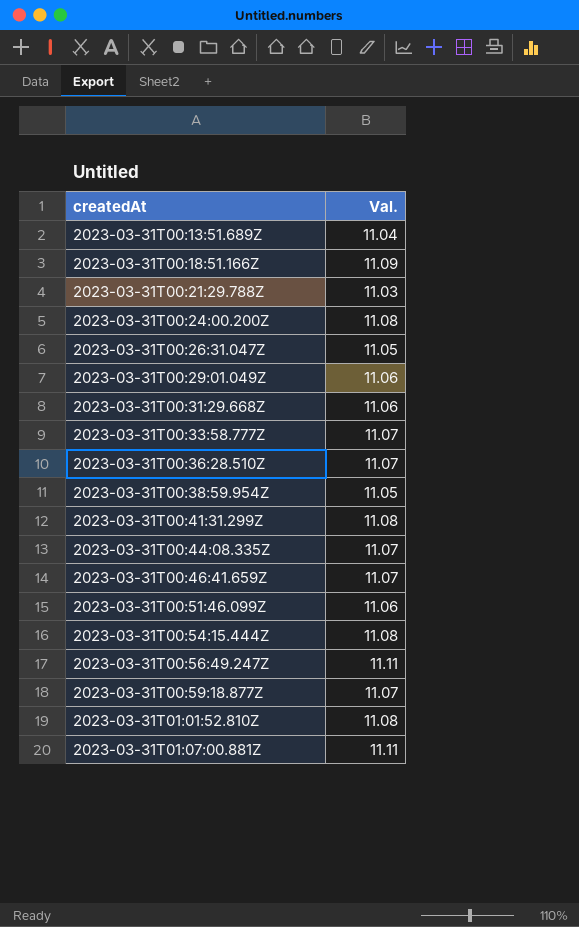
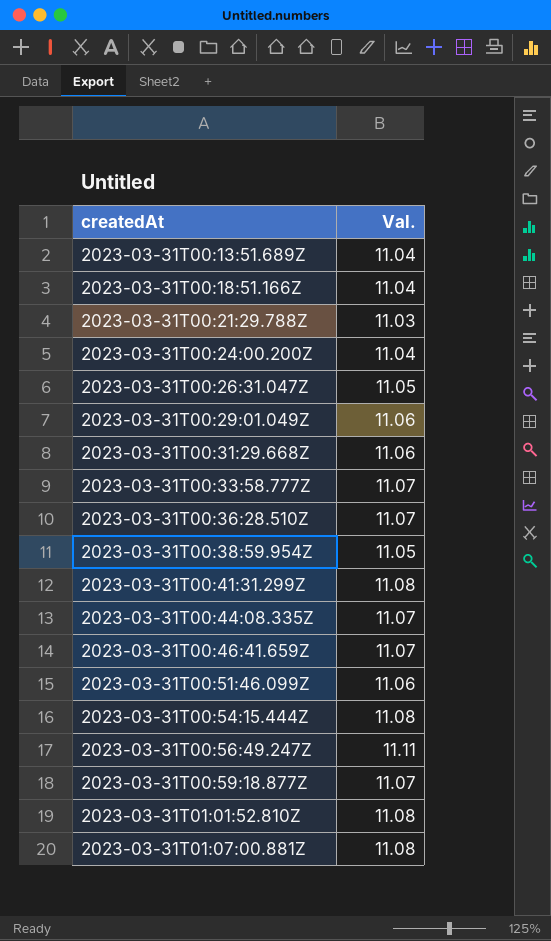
2023-03-31T00:18:51.166Z | Val.: 11.09 -> 11.04
2023-03-31T00:24:00.200Z | Val.: 11.08 -> 11.04
2023-03-31T01:07:00.881Z | Val.: 11.11 -> 11.08

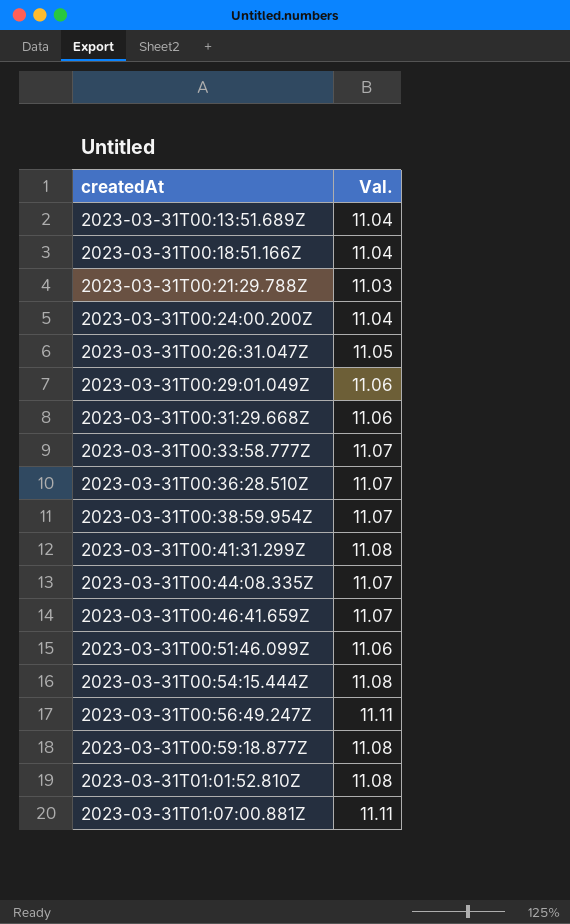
2023-03-31T00:38:59.954Z | Val.: 11.05 -> 11.07
2023-03-31T00:59:18.877Z | Val.: 11.07 -> 11.08
2023-03-31T01:07:00.881Z | Val.: 11.08 -> 11.11

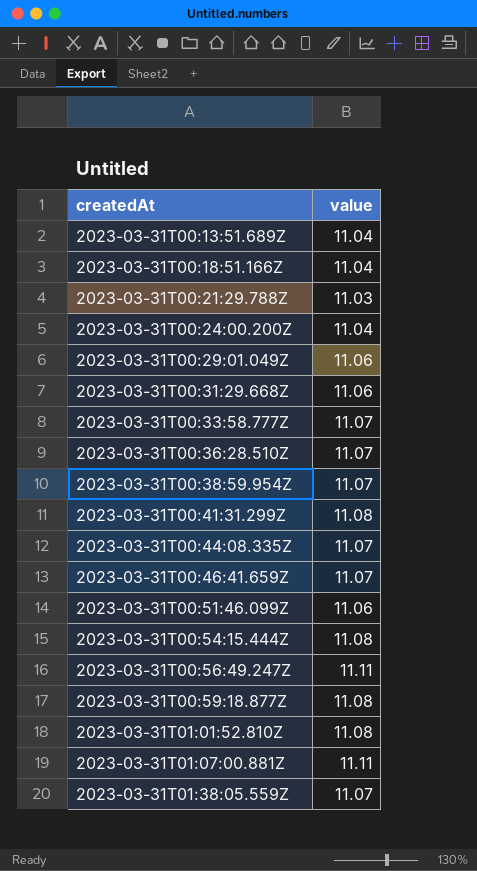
column name: Val. -> value
row 2023-03-31T00:26:31.047Z: 11.05 -> none
row 2023-03-31T01:38:05.559Z: none -> 11.07

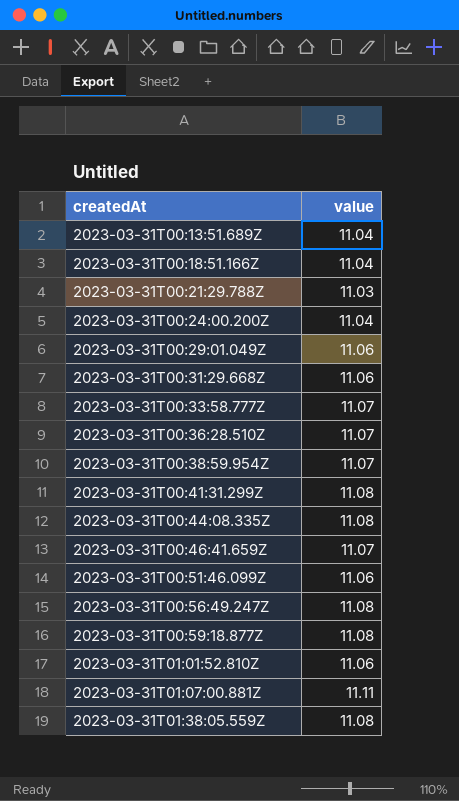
row 2023-03-31T00:54:15.444Z: 11.08 -> none
2023-03-31T00:44:08.335Z | value: 11.07 -> 11.08
2023-03-31T00:56:49.247Z | value: 11.11 -> 11.08
2023-03-31T01:01:52.810Z | value: 11.08 -> 11.06
2023-03-31T01:38:05.559Z | value: 11.07 -> 11.08

